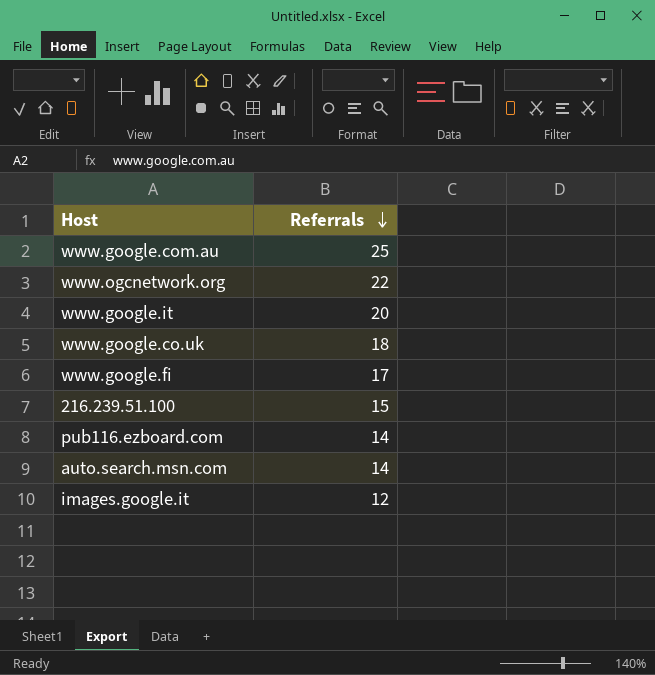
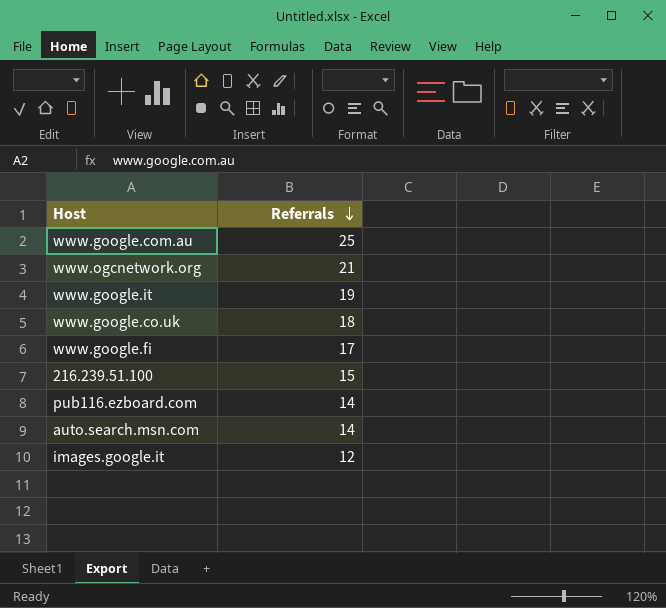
www.ogcnetwork.org | Referrals: 22 -> 21
www.google.it | Referrals: 20 -> 19

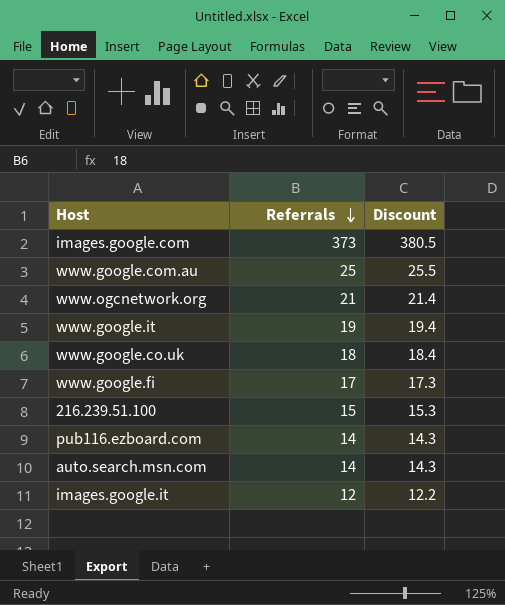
column Discount | formula: none -> [Referrals] * 1.02
row images.google.com: none -> 373 | 380.5

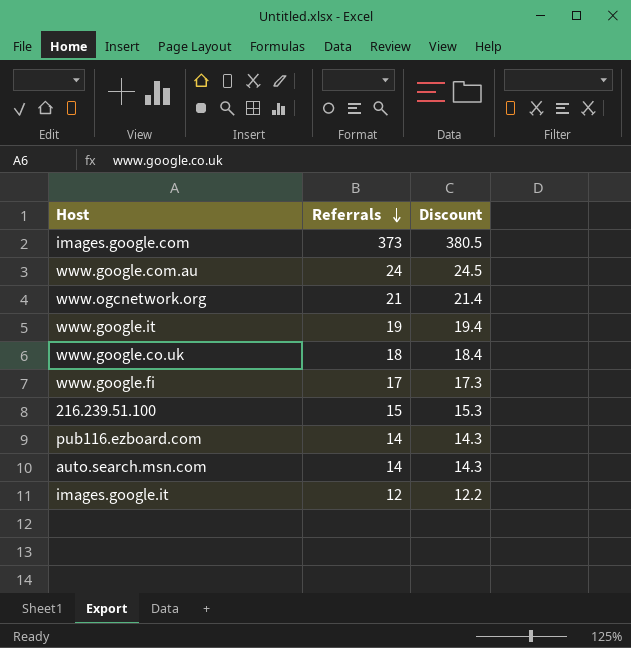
www.google.com.au | Referrals: 25 -> 24
www.google.com.au | Discount: 25.5 -> 24.5

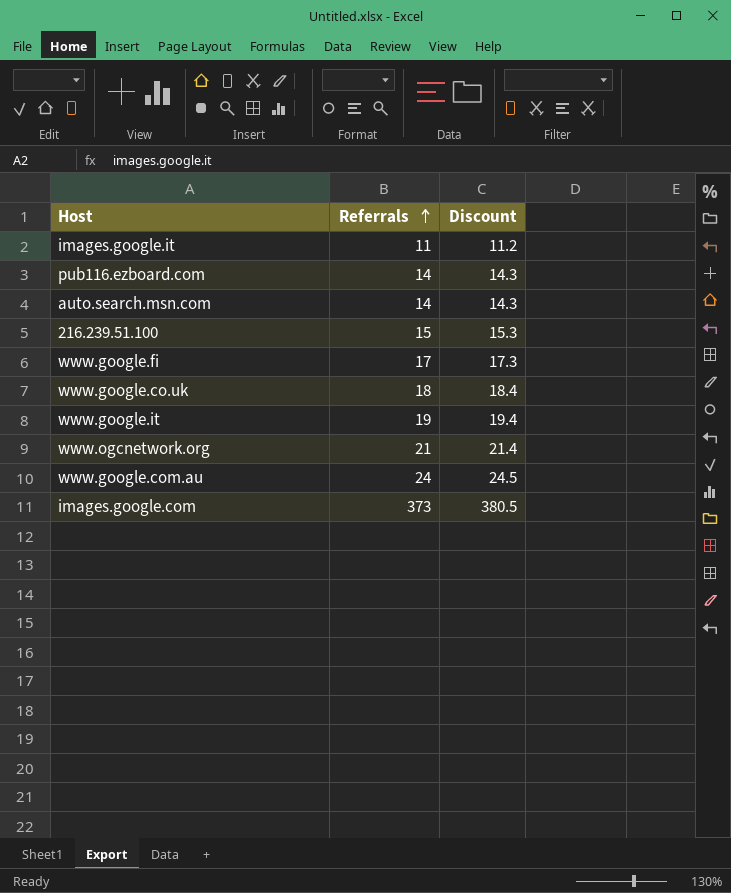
row order: Referrals descending -> Referrals ascending
images.google.it | Referrals: 12 -> 11
images.google.it | Discount: 12.2 -> 11.2

